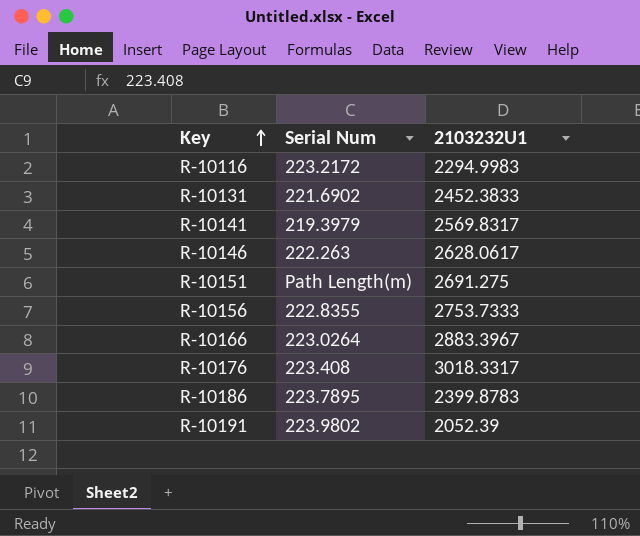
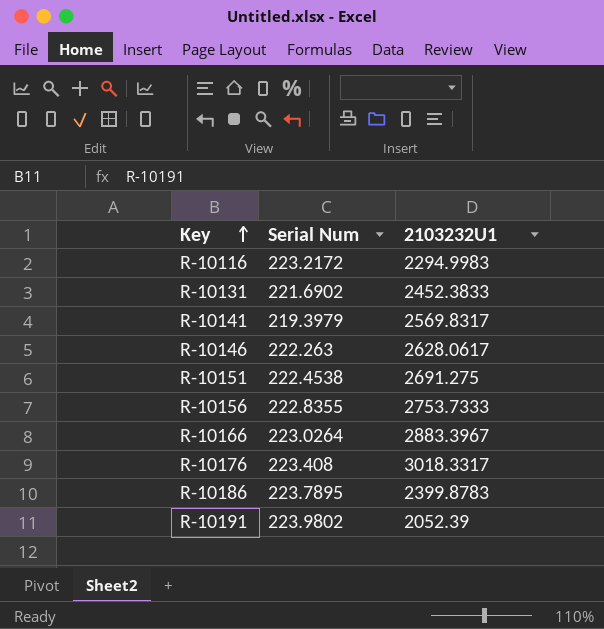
R-10151 | Serial Num: Path Length(m) -> 222.4538

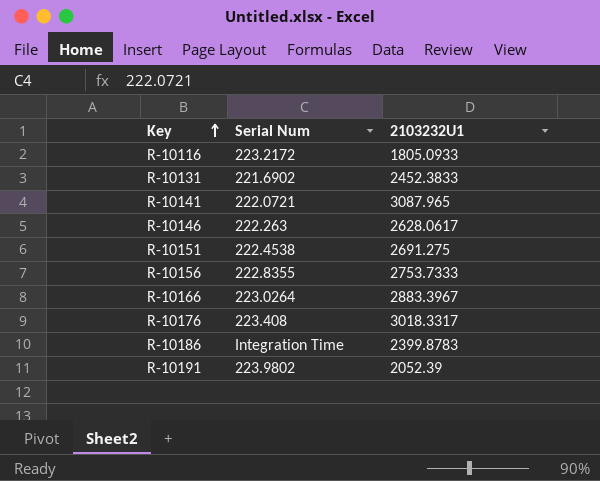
R-10116 | 2103232U1: 2294.9983 -> 1805.0933
R-10141 | Serial Num: 219.3979 -> 222.0721
R-10141 | 2103232U1: 2569.8317 -> 3087.965
R-10186 | Serial Num: 223.7895 -> Integration Time

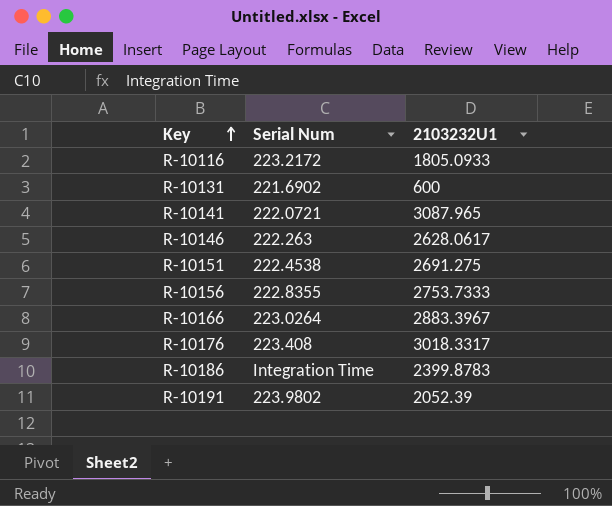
R-10131 | 2103232U1: 2452.3833 -> 600

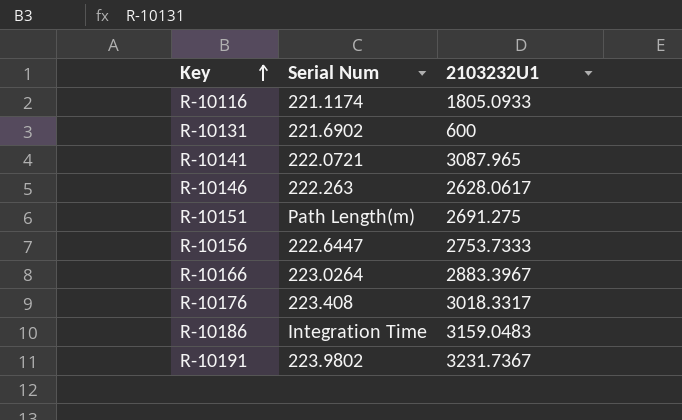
R-10116 | Serial Num: 223.2172 -> 221.1174
R-10151 | Serial Num: 222.4538 -> Path Length(m)
R-10156 | Serial Num: 222.8355 -> 222.6447
R-10186 | 2103232U1: 2399.8783 -> 3159.0483
R-10191 | 2103232U1: 2052.39 -> 3231.7367

